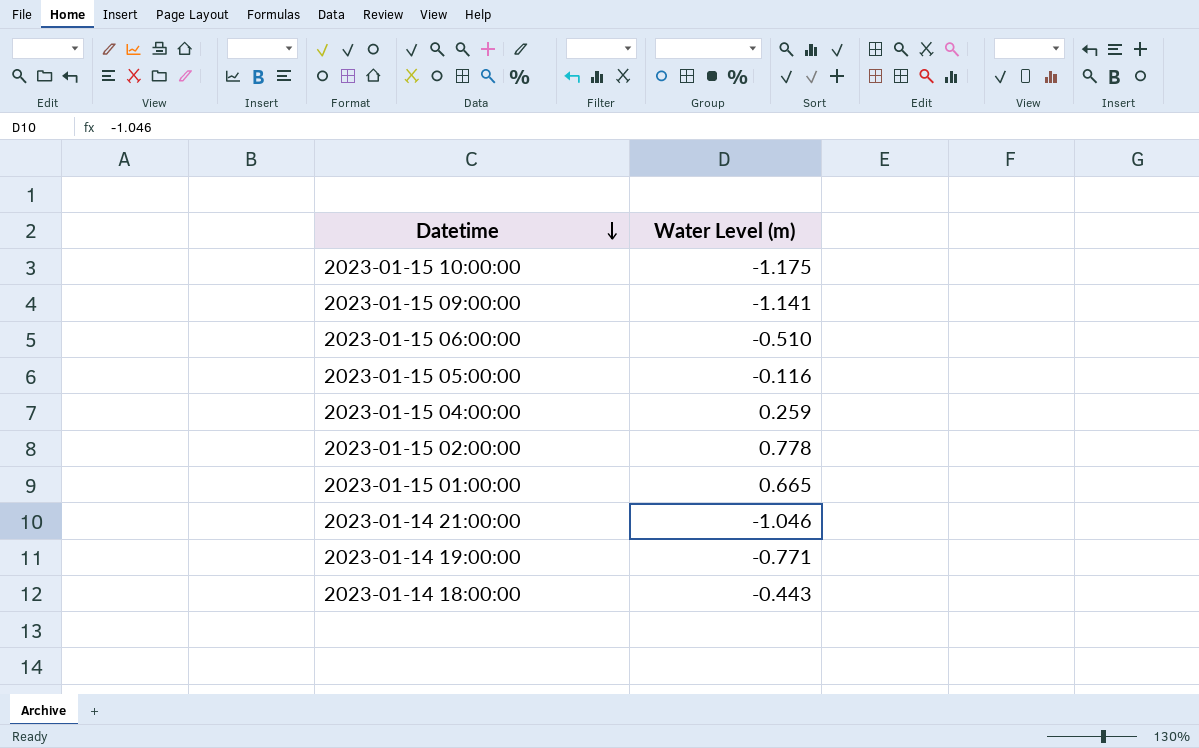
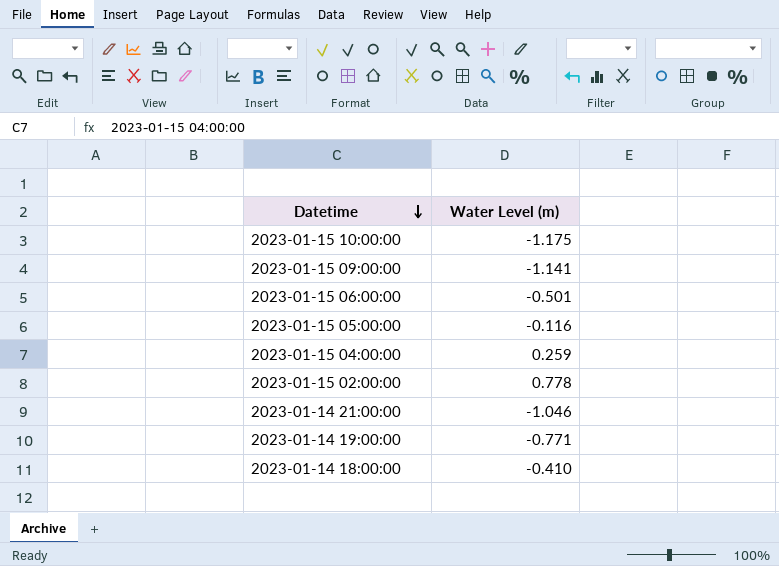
row 2023-01-15 01:00:00: 0.665 -> none
2023-01-15 06:00:00 | Water Level (m): -0.510 -> -0.501
2023-01-14 18:00:00 | Water Level (m): -0.443 -> -0.410

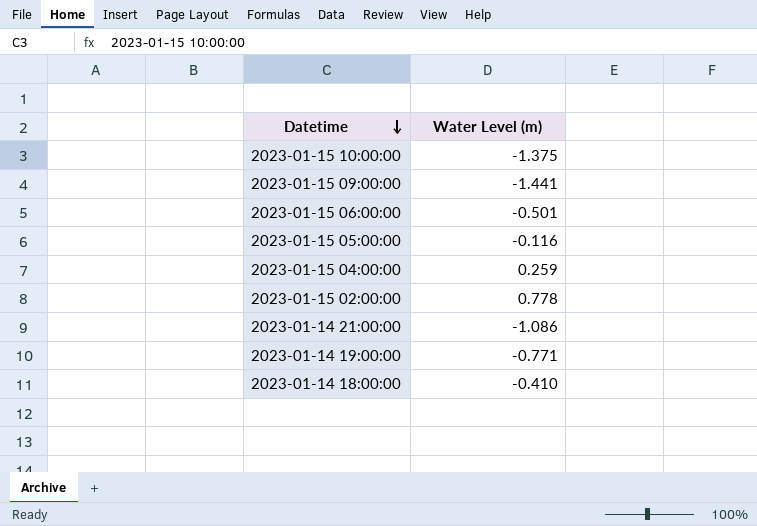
2023-01-15 10:00:00 | Water Level (m): -1.175 -> -1.375
2023-01-15 09:00:00 | Water Level (m): -1.141 -> -1.441
2023-01-14 21:00:00 | Water Level (m): -1.046 -> -1.086

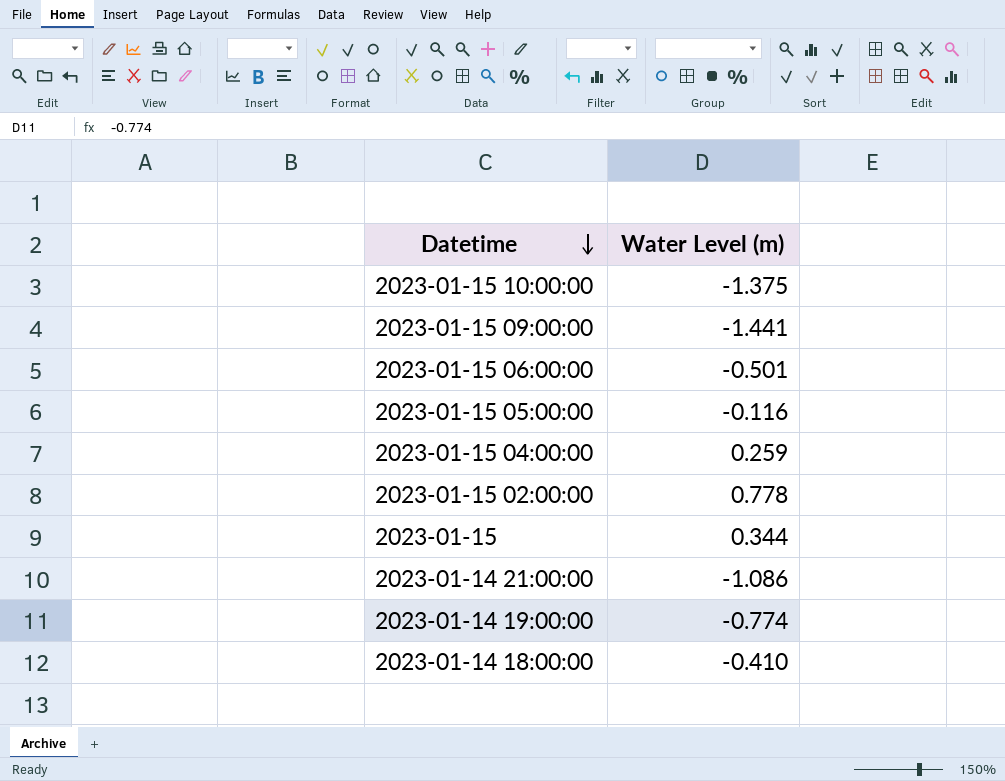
row 2023-01-15: none -> 0.344
2023-01-14 19:00:00 | Water Level (m): -0.771 -> -0.774

